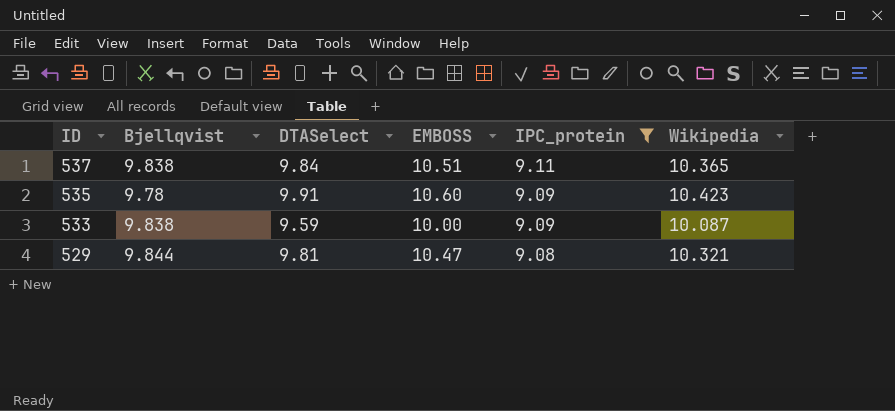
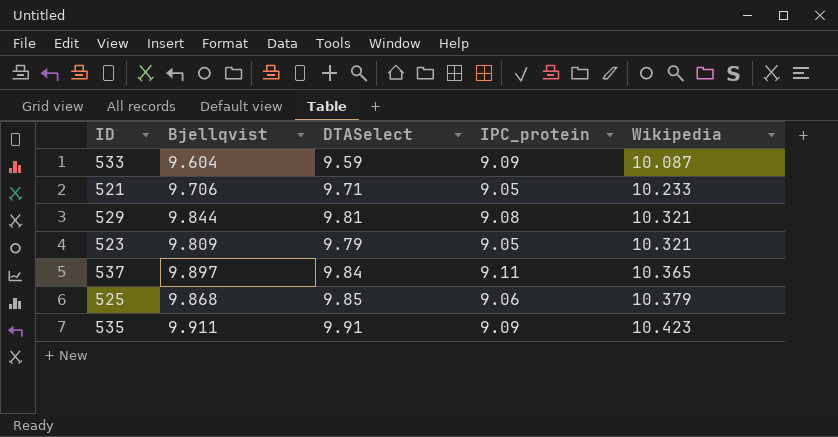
filter: IPC_protein >= 9.08 -> none
row order: ID descending -> Wikipedia ascending
column EMBOSS | position: 4 -> none
533 | Bjellqvist: 9.838 -> 9.604
537 | Bjellqvist: 9.838 -> 9.897
535 | Bjellqvist: 9.78 -> 9.911

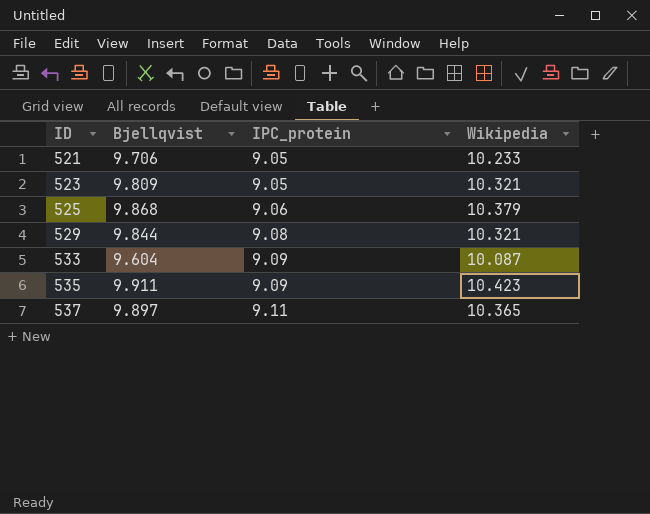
row order: Wikipedia ascending -> ID ascending
column DTASelect | position: 3 -> none

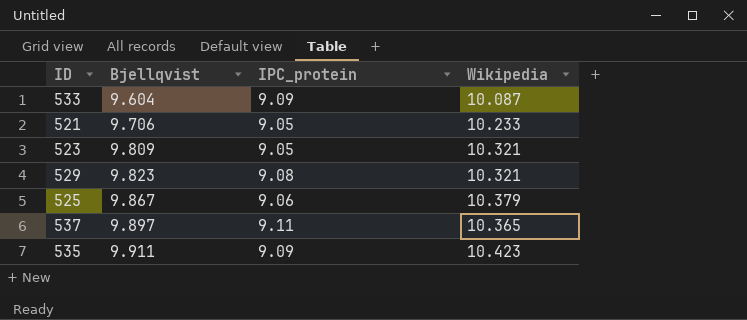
row order: ID ascending -> Bjellqvist ascending
529 | Bjellqvist: 9.844 -> 9.823
525 | Bjellqvist: 9.868 -> 9.867

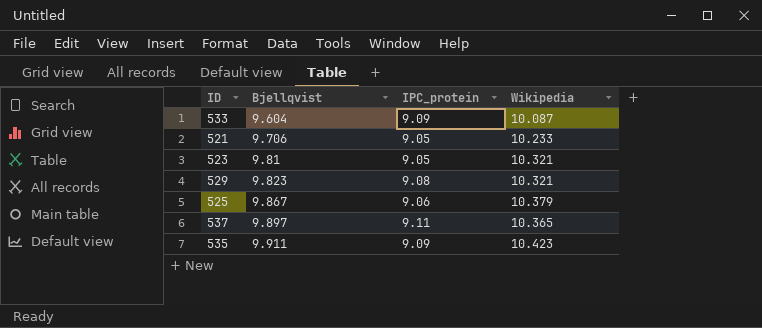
523 | Bjellqvist: 9.809 -> 9.81

